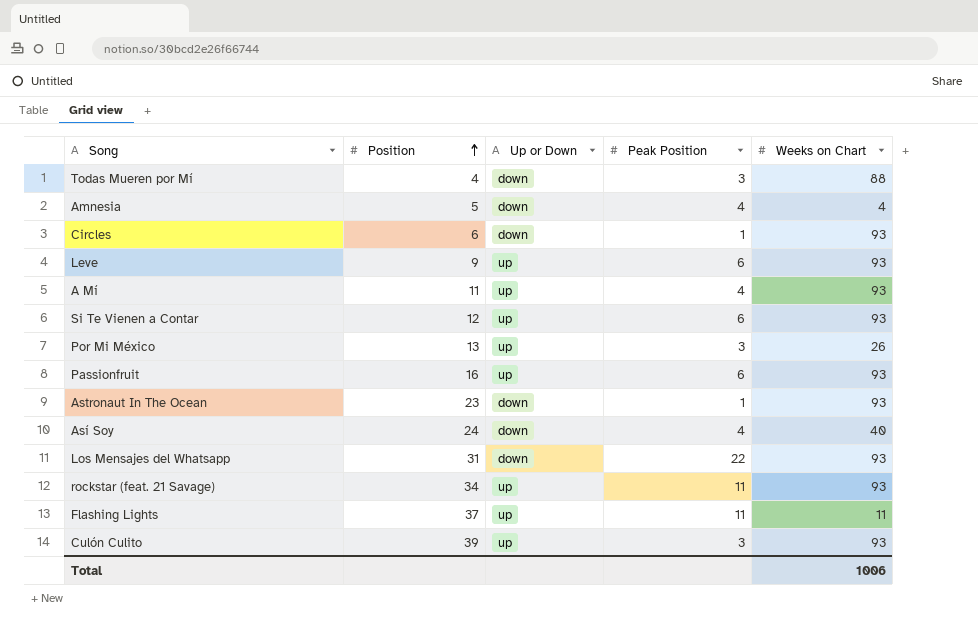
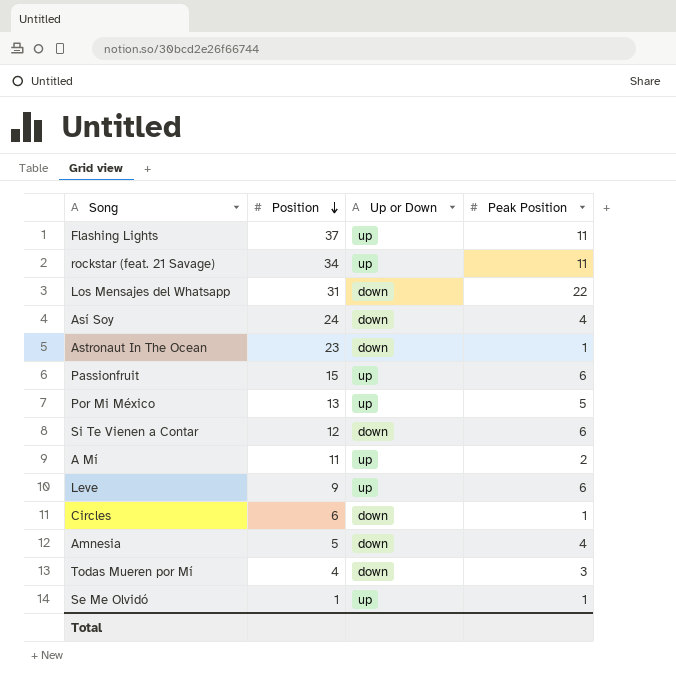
row order: Position ascending -> Position descending
column Weeks on Chart | position: 5 -> none
row Culón Culito: 39 | up | 3 | 93 -> none
Passionfruit | Position: 16 -> 15
Por Mi México | Peak Position: 3 -> 5
Si Te Vienen a Contar | Up or Down: up -> down
A Mí | Peak Position: 4 -> 2
row Se Me Olvidó: none -> 1 | up | 1

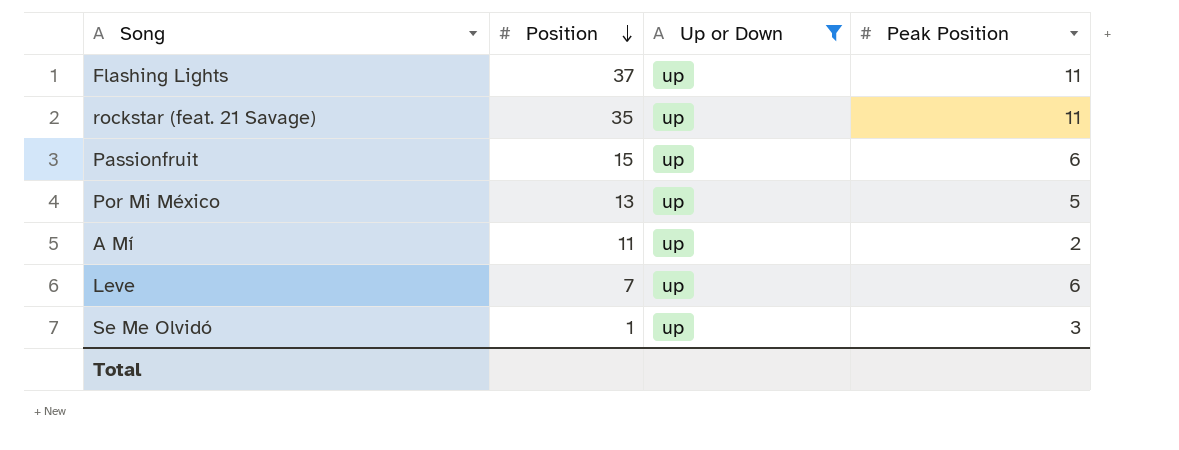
filter: none -> Up or Down = up
rockstar (feat. 21 Savage) | Position: 34 -> 35
Leve | Position: 9 -> 7
Se Me Olvidó | Peak Position: 1 -> 3

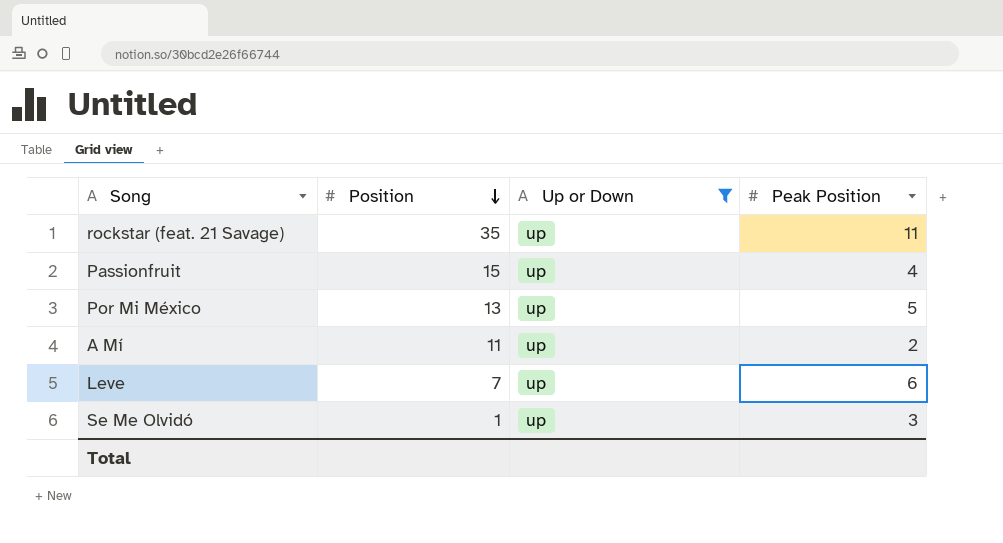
row Flashing Lights: 37 | up | 11 -> none
Passionfruit | Peak Position: 6 -> 4

